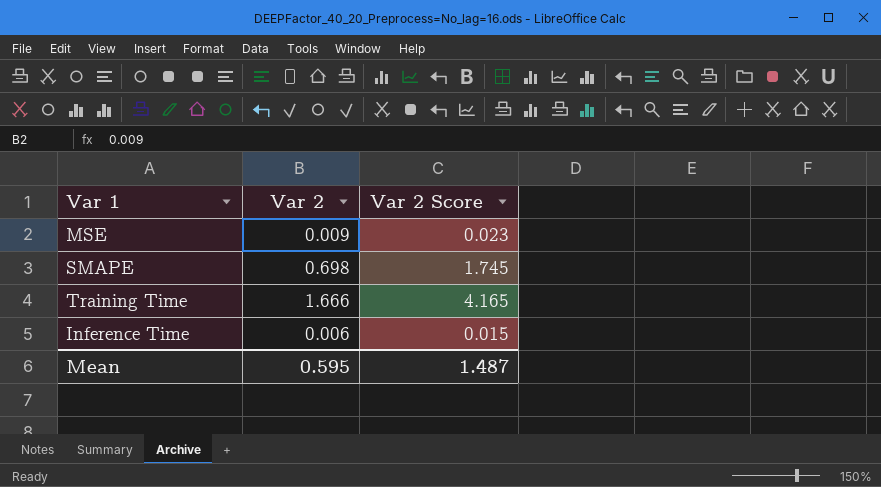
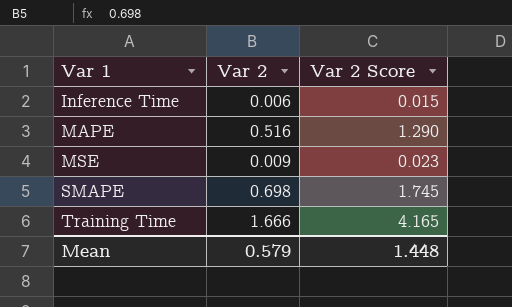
row order: none -> Var 1 ascending
row MAPE: none -> 0.516 | 1.290
Mean | Var 2: 0.595 -> 0.579
Mean | Var 2 Score: 1.487 -> 1.448

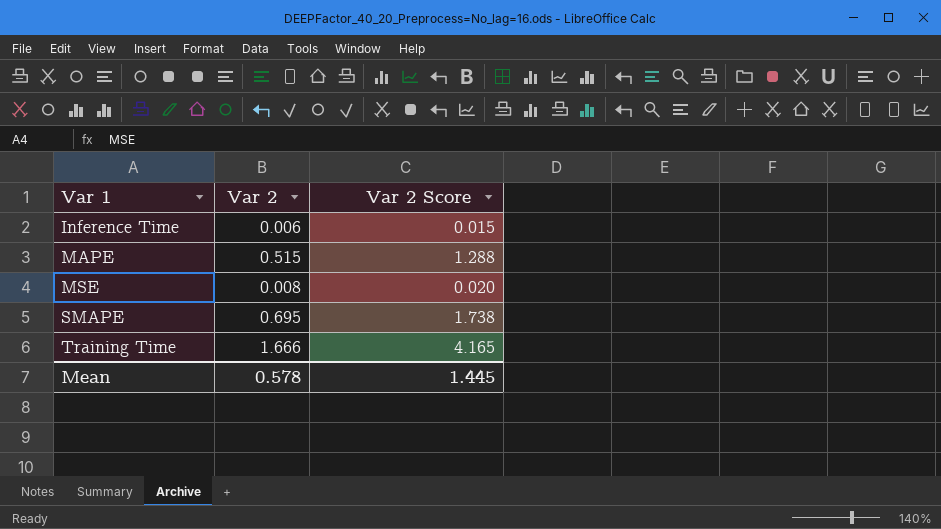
MAPE | Var 2: 0.516 -> 0.515
MAPE | Var 2 Score: 1.290 -> 1.288
MSE | Var 2: 0.009 -> 0.008
MSE | Var 2 Score: 0.023 -> 0.020
SMAPE | Var 2: 0.698 -> 0.695
SMAPE | Var 2 Score: 1.745 -> 1.738
Mean | Var 2: 0.579 -> 0.578
Mean | Var 2 Score: 1.448 -> 1.445

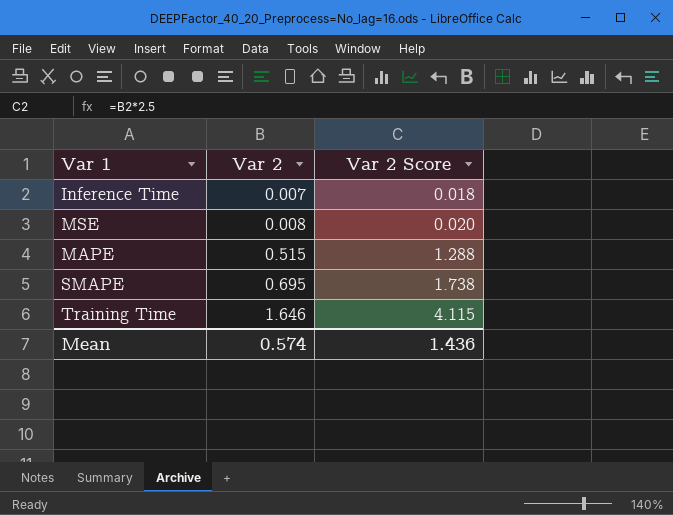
row order: Var 1 ascending -> Var 2 ascending
Inference Time | Var 2: 0.006 -> 0.007
Inference Time | Var 2 Score: 0.015 -> 0.018
Training Time | Var 2: 1.666 -> 1.646
Training Time | Var 2 Score: 4.165 -> 4.115
Mean | Var 2: 0.578 -> 0.574
Mean | Var 2 Score: 1.445 -> 1.436

